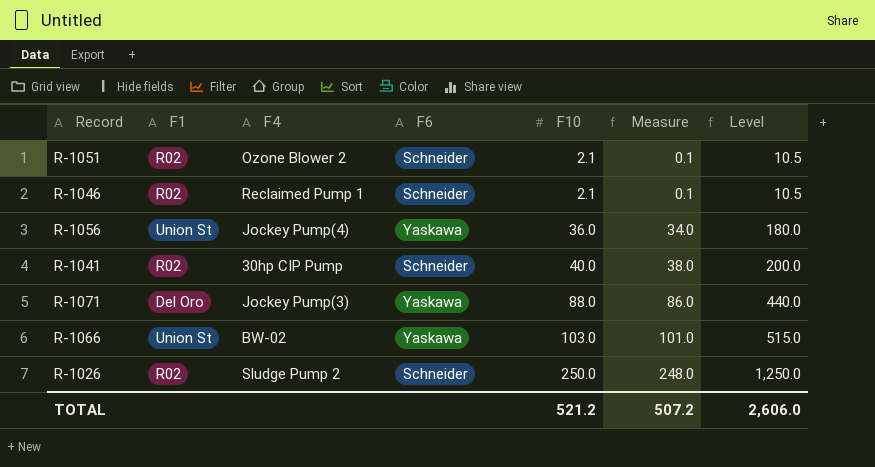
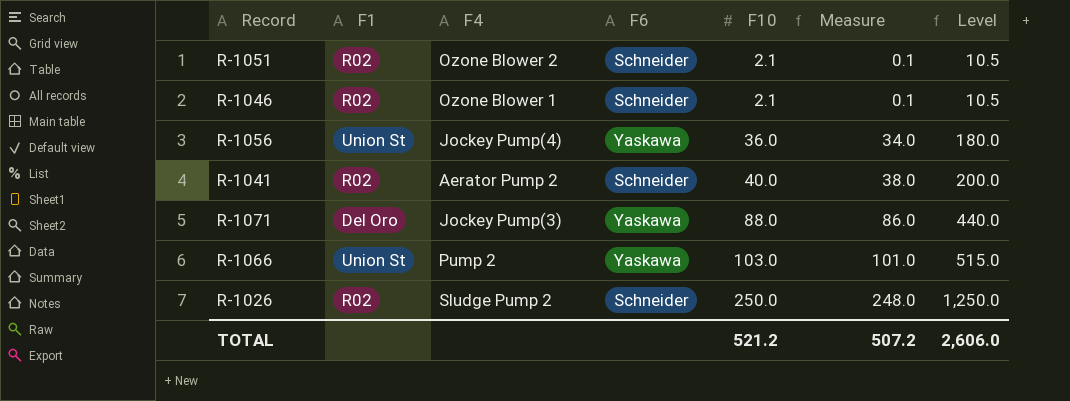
R-1046 | F4: Reclaimed Pump 1 -> Ozone Blower 1
R-1041 | F4: 30hp CIP Pump -> Aerator Pump 2
R-1066 | F4: BW-02 -> Pump 2

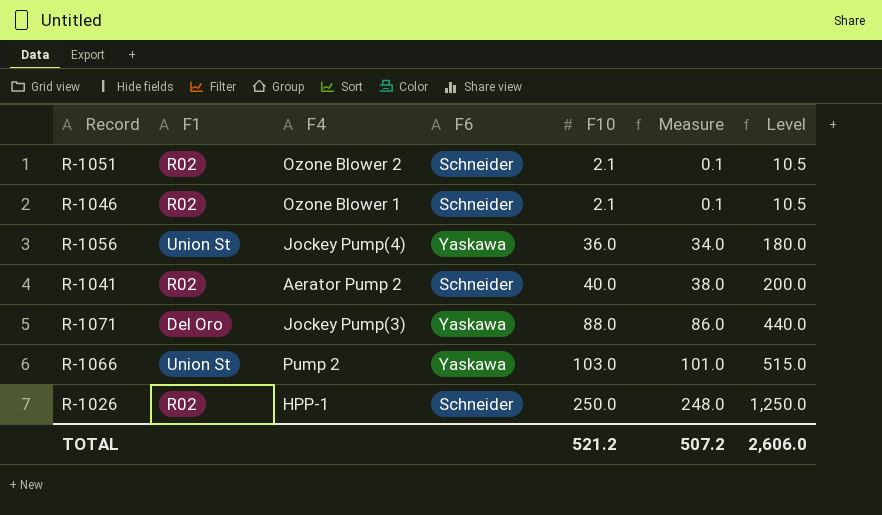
R-1026 | F4: Sludge Pump 2 -> HPP-1

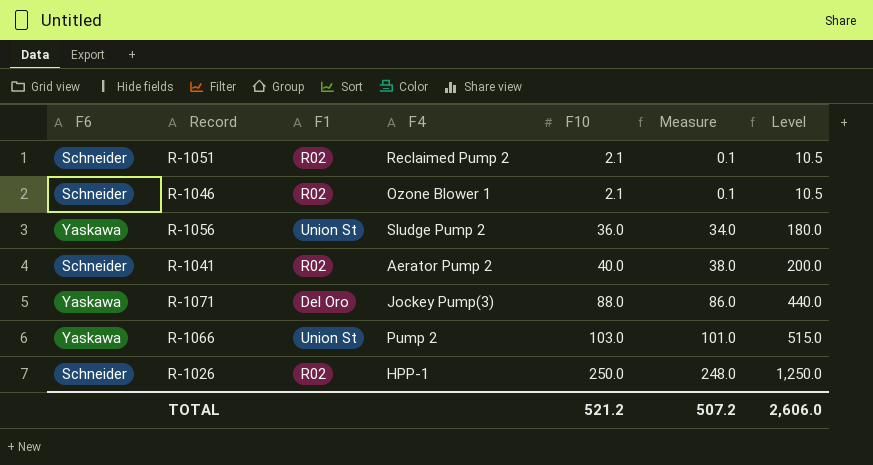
column F6 | position: 4 -> 1
R-1051 | F4: Ozone Blower 2 -> Reclaimed Pump 2
R-1056 | F4: Jockey Pump(4) -> Sludge Pump 2

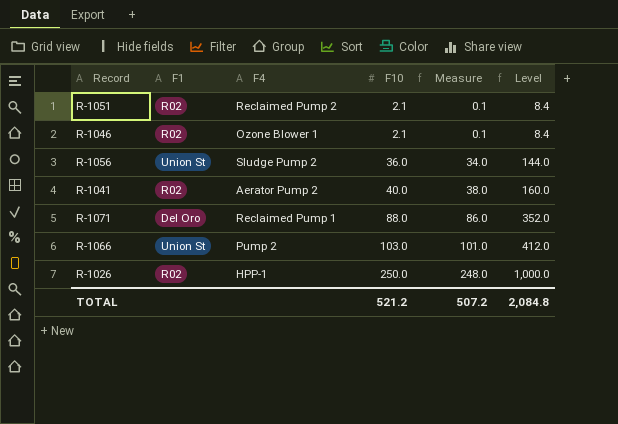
column F6 | position: 1 -> none
column Level | formula: [F10] * 5 -> [F10] * 4
R-1071 | F4: Jockey Pump(3) -> Reclaimed Pump 1
TOTAL | Level: 2,606.0 -> 2,084.8

